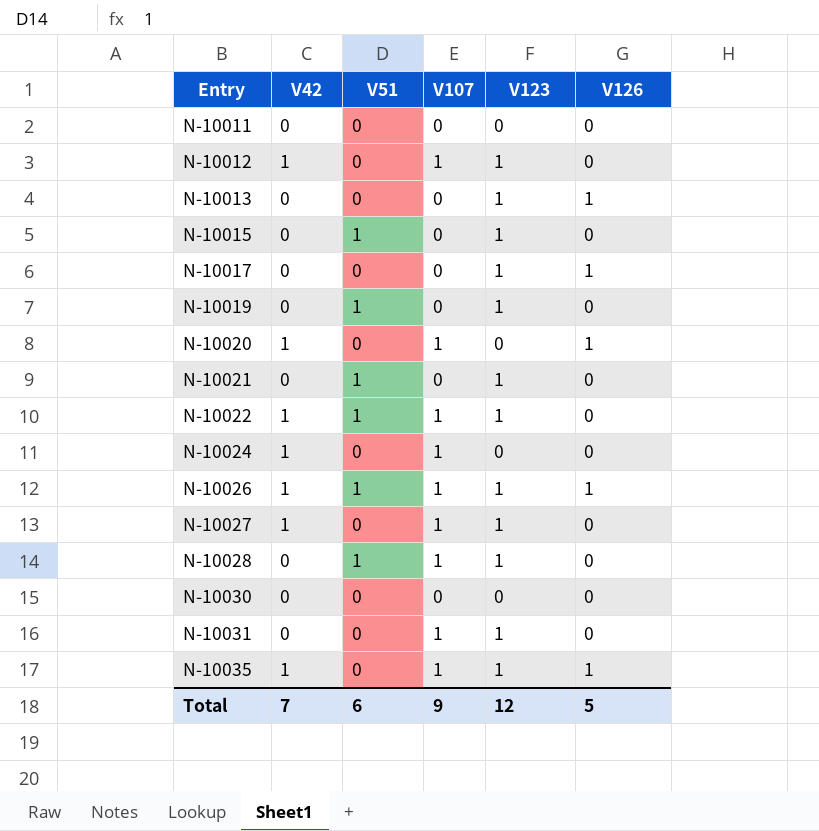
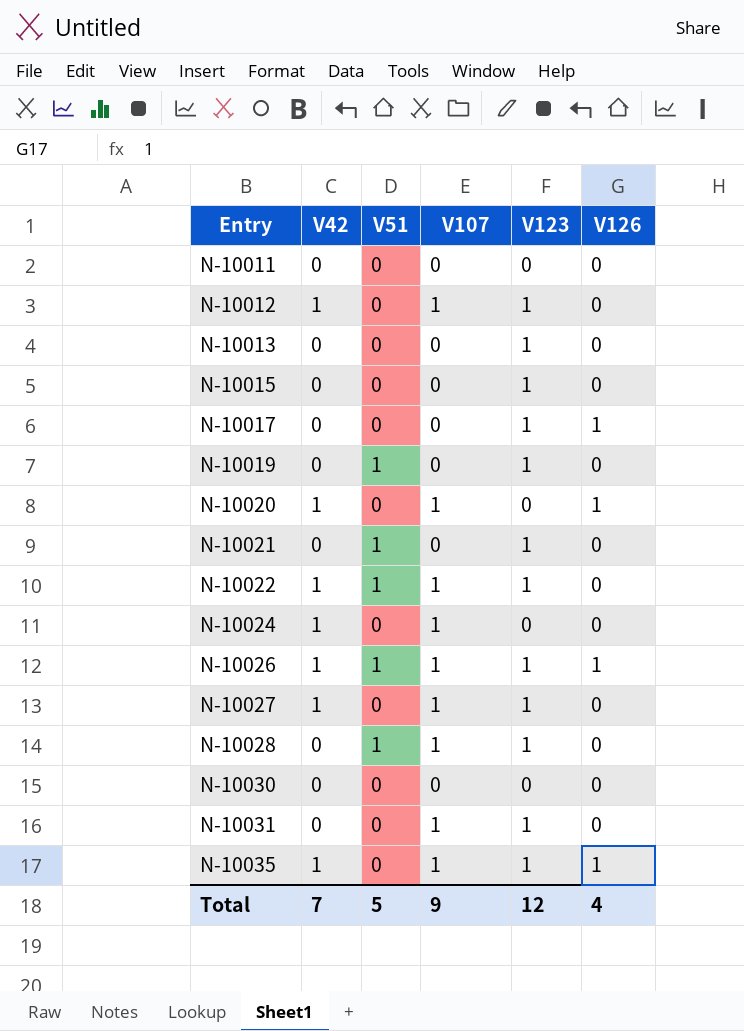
N-10013 | V126: 1 -> 0
N-10015 | V51: 1 -> 0
Total | V51: 6 -> 5
Total | V126: 5 -> 4

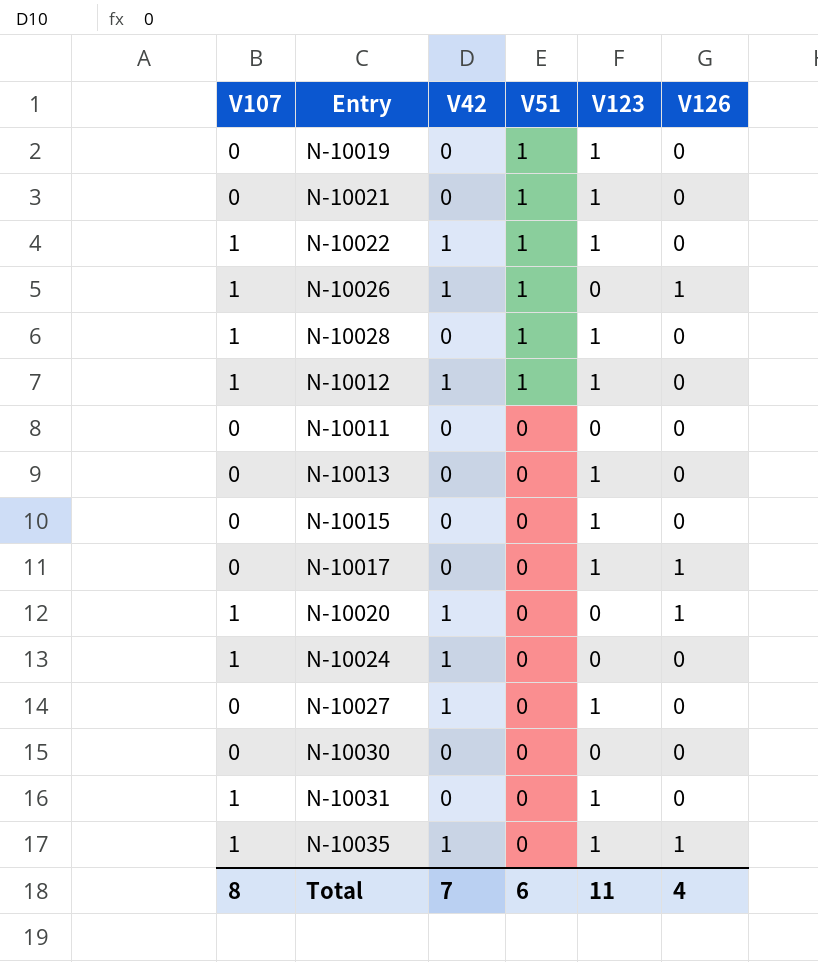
row order: Entry ascending -> V51 descending
column V107 | position: 4 -> 1
N-10026 | V123: 1 -> 0
N-10012 | V51: 0 -> 1
N-10027 | V107: 1 -> 0
Total | V107: 9 -> 8
Total | V51: 5 -> 6
Total | V123: 12 -> 11

